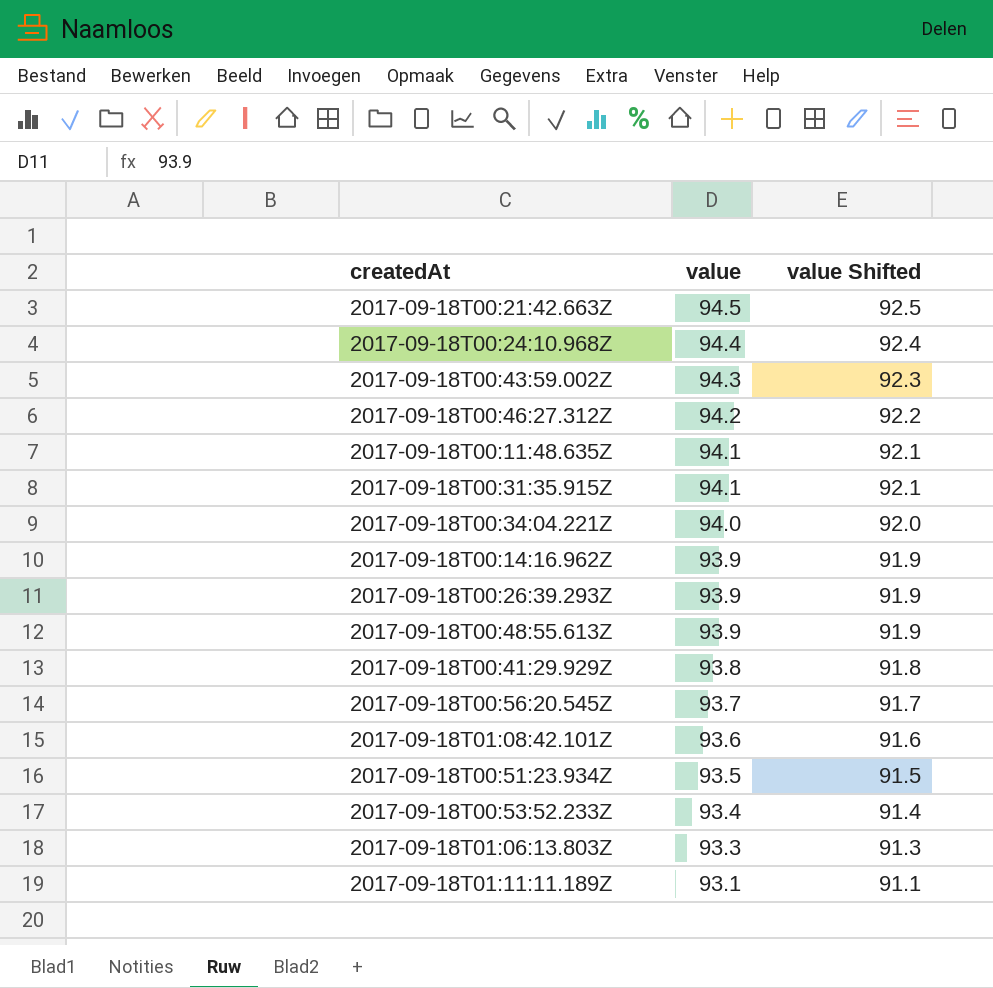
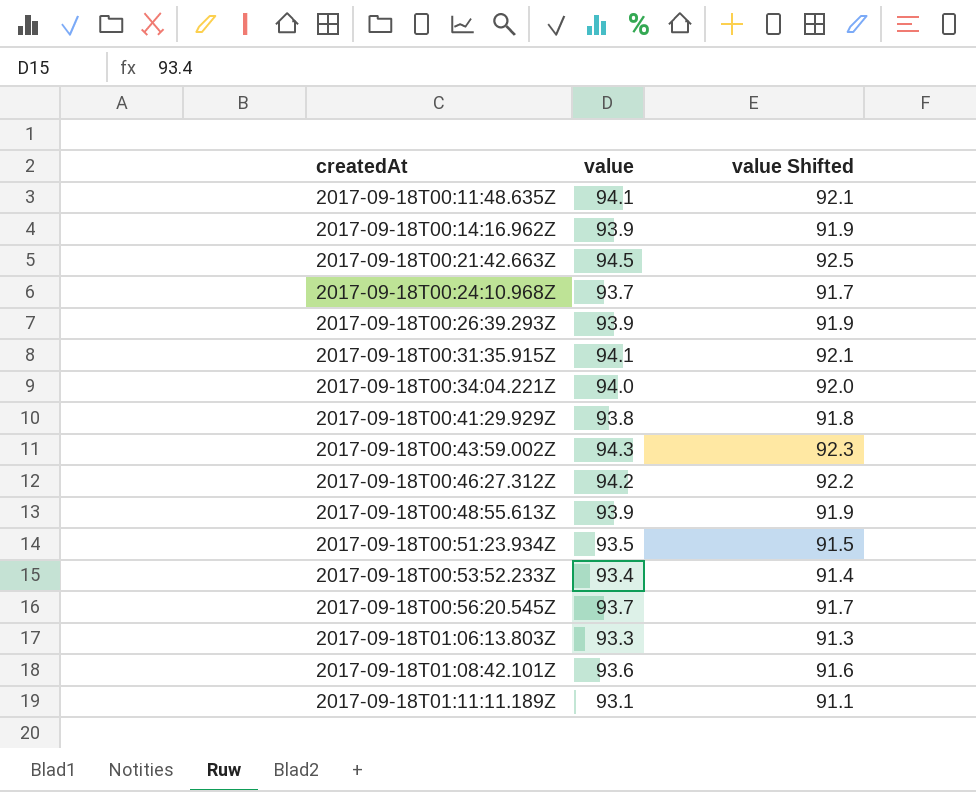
row order: value descending -> createdAt ascending
2017-09-18T00:24:10.968Z | value: 94.4 -> 93.7
2017-09-18T00:24:10.968Z | value Shifted: 92.4 -> 91.7

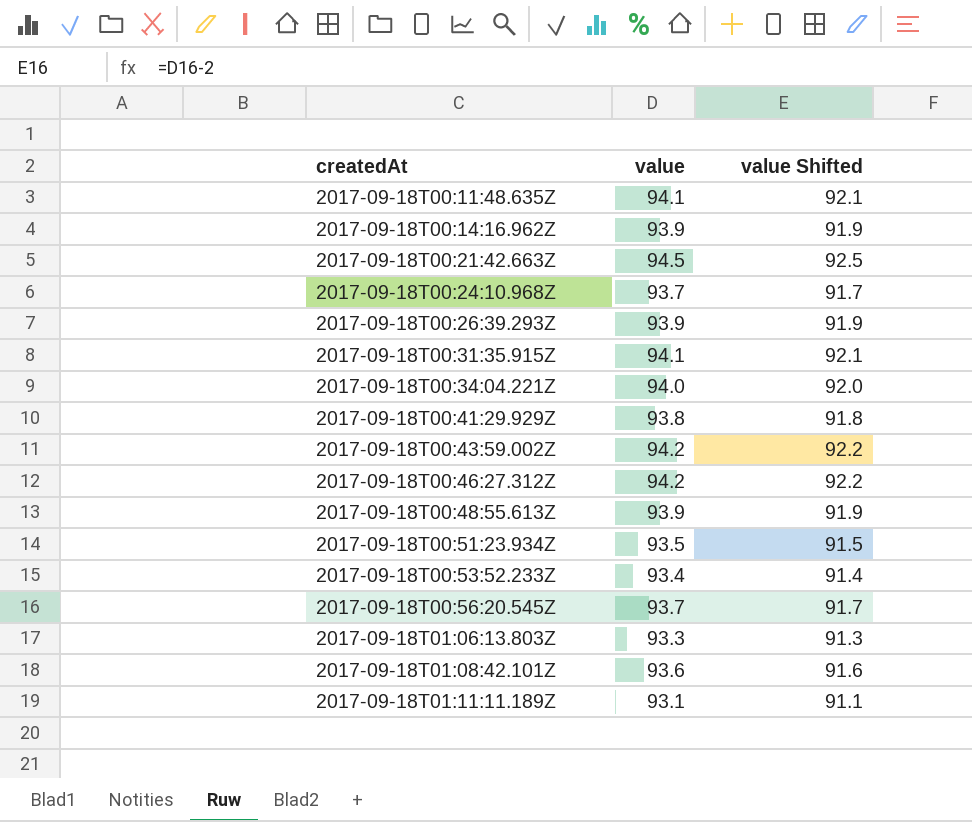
2017-09-18T00:43:59.002Z | value: 94.3 -> 94.2
2017-09-18T00:43:59.002Z | value Shifted: 92.3 -> 92.2

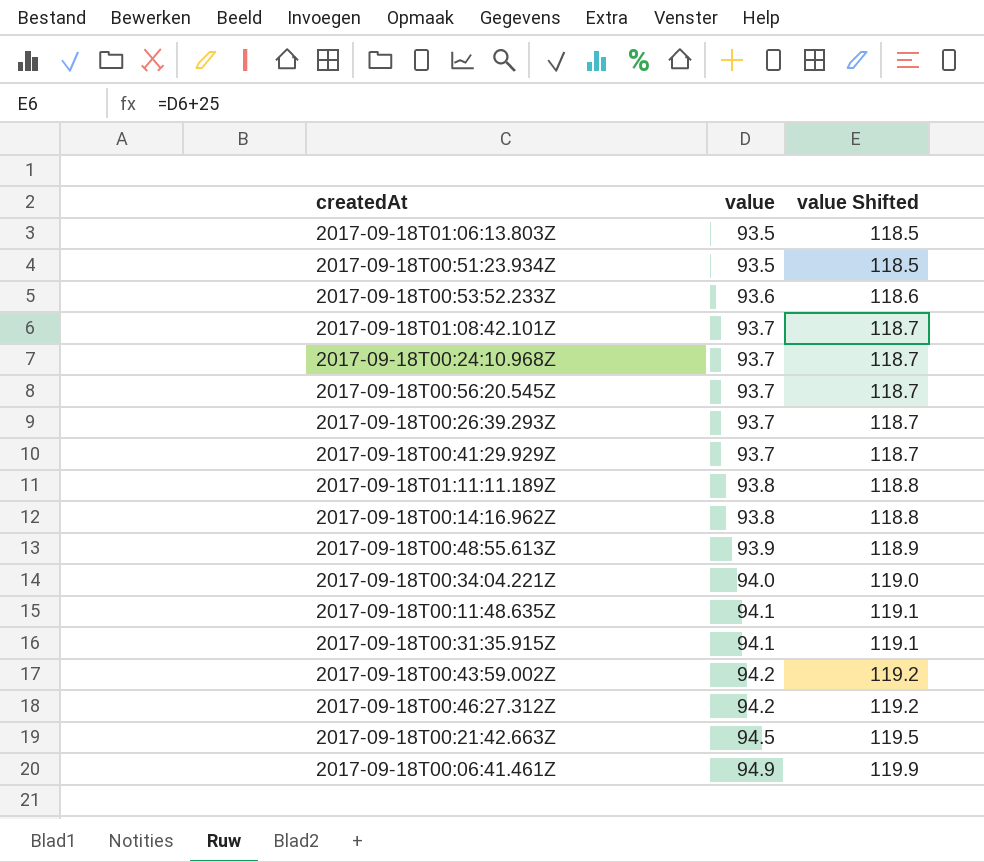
row order: createdAt ascending -> value ascending
column value Shifted | formula: [value] - 2 -> [value] + 25
2017-09-18T01:06:13.803Z | value: 93.3 -> 93.5
2017-09-18T00:53:52.233Z | value: 93.4 -> 93.6
2017-09-18T01:08:42.101Z | value: 93.6 -> 93.7
2017-09-18T00:26:39.293Z | value: 93.9 -> 93.7
2017-09-18T00:41:29.929Z | value: 93.8 -> 93.7
2017-09-18T01:11:11.189Z | value: 93.1 -> 93.8
2017-09-18T00:14:16.962Z | value: 93.9 -> 93.8
row 2017-09-18T00:06:41.461Z: none -> 94.9 | 119.9

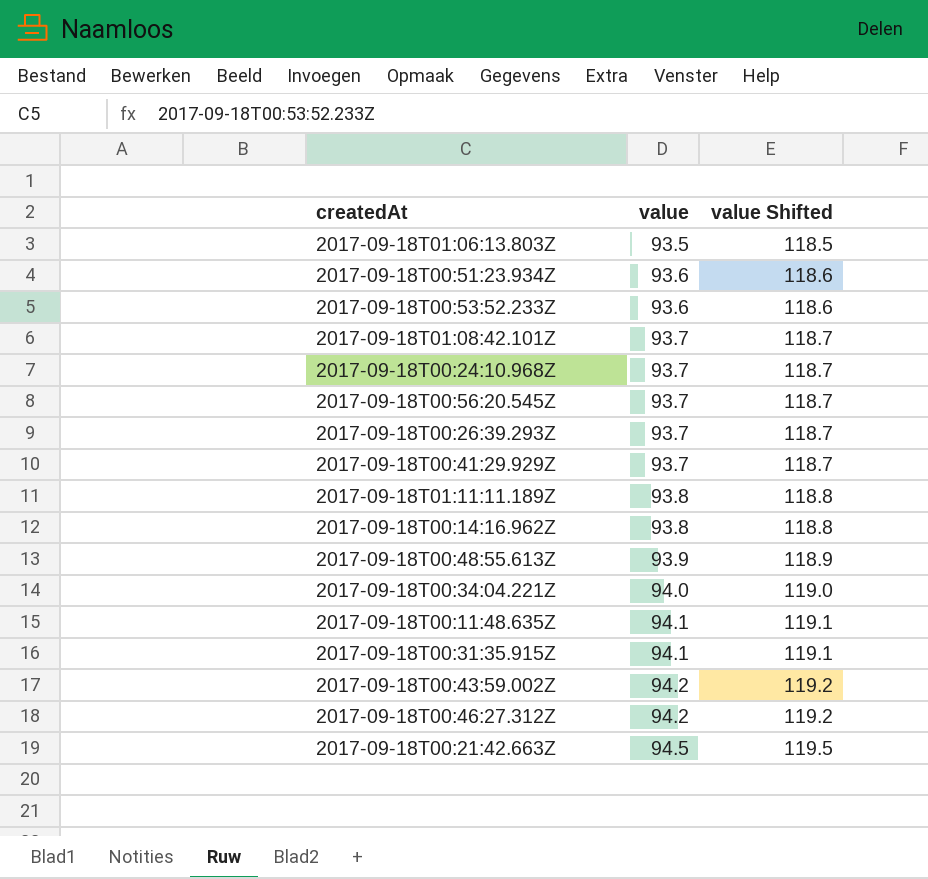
row 2017-09-18T00:06:41.461Z: 94.9 | 119.9 -> none
2017-09-18T00:51:23.934Z | value: 93.5 -> 93.6
2017-09-18T00:51:23.934Z | value Shifted: 118.5 -> 118.6

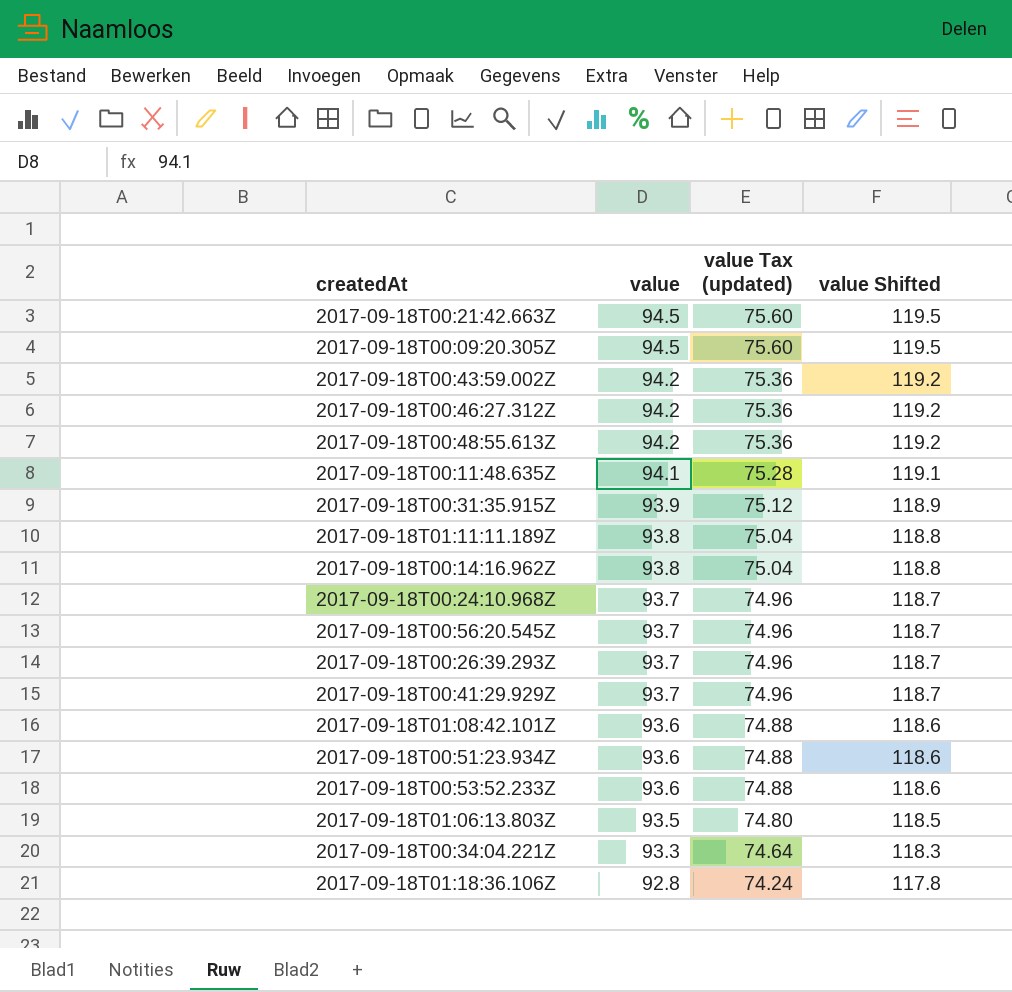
row order: value ascending -> value descending
column value Tax (updated) | formula: none -> [value] * 0.8
row 2017-09-18T00:09:20.305Z: none -> 94.5 | 75.60 | 119.5
2017-09-18T00:48:55.613Z | value: 93.9 -> 94.2
2017-09-18T00:48:55.613Z | value Shifted: 118.9 -> 119.2
2017-09-18T00:31:35.915Z | value: 94.1 -> 93.9
2017-09-18T00:31:35.915Z | value Shifted: 119.1 -> 118.9
2017-09-18T01:08:42.101Z | value: 93.7 -> 93.6
2017-09-18T01:08:42.101Z | value Shifted: 118.7 -> 118.6
2017-09-18T00:34:04.221Z | value: 94.0 -> 93.3
2017-09-18T00:34:04.221Z | value Shifted: 119.0 -> 118.3
row 2017-09-18T01:18:36.106Z: none -> 92.8 | 74.24 | 117.8

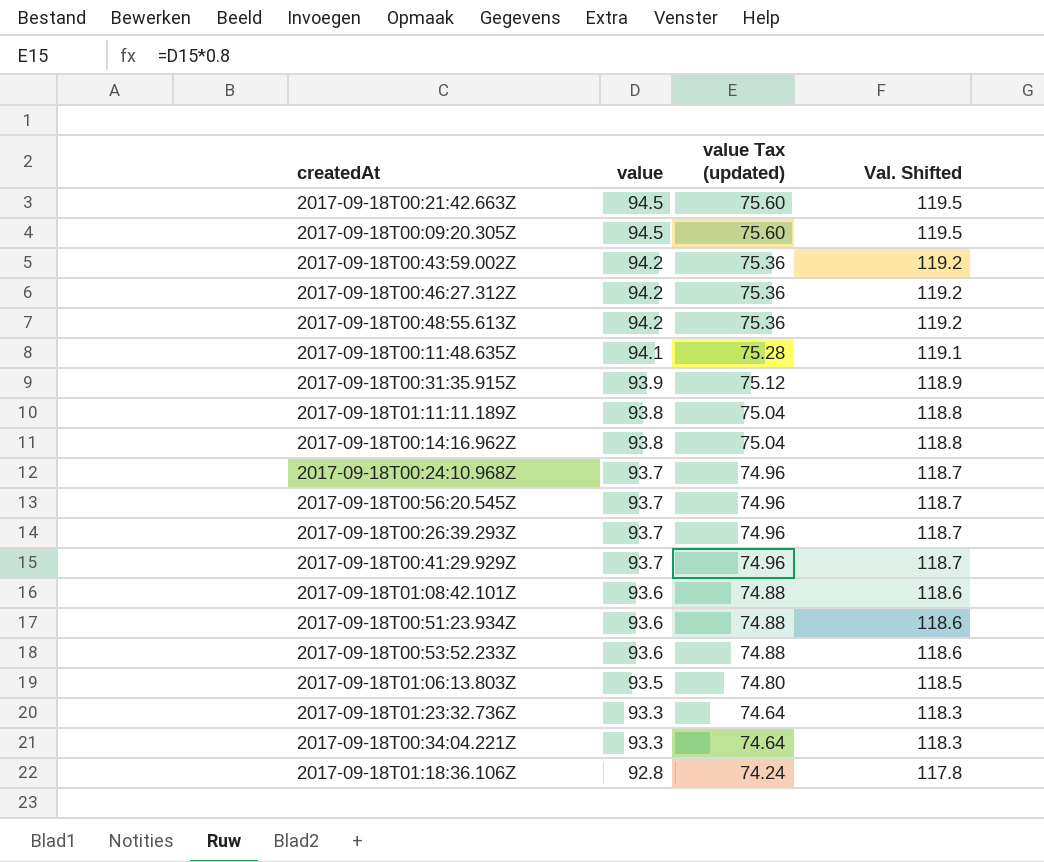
column name: value Shifted -> Val. Shifted
row 2017-09-18T01:23:32.736Z: none -> 93.3 | 74.64 | 118.3

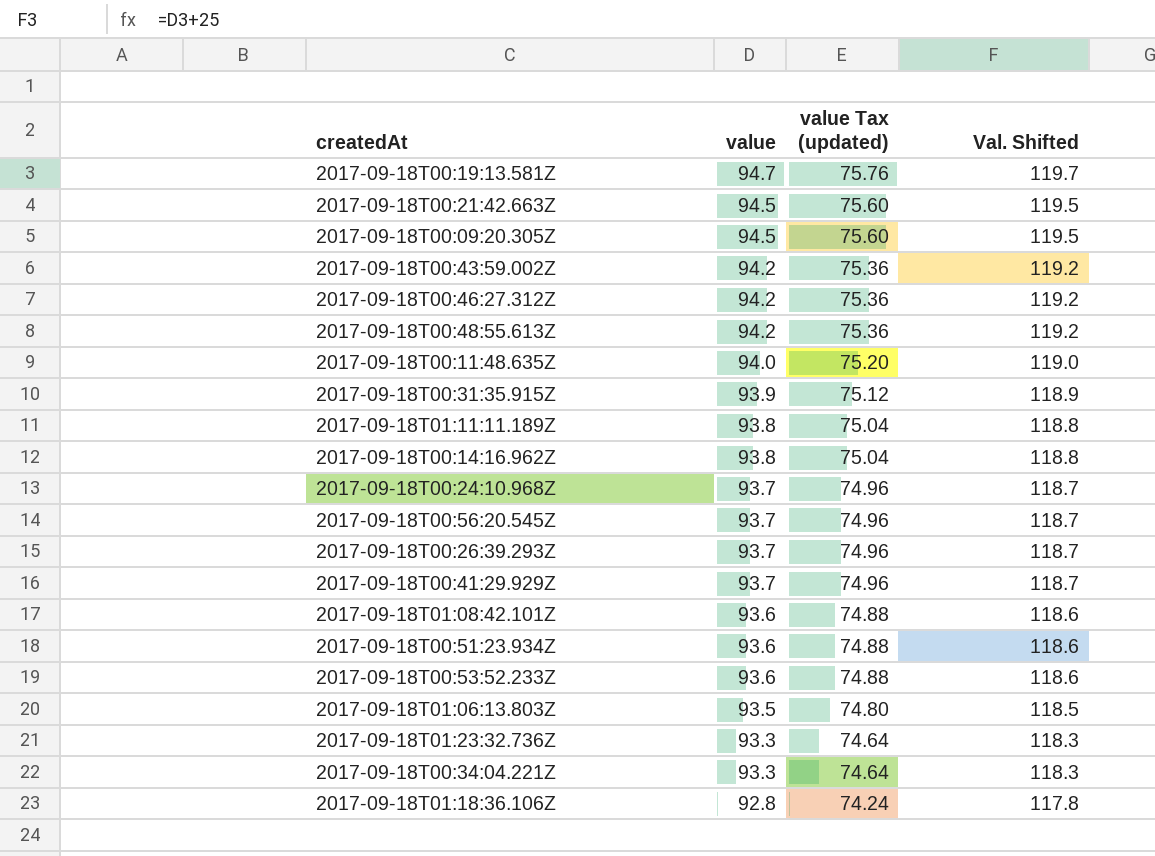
row 2017-09-18T00:19:13.581Z: none -> 94.7 | 75.76 | 119.7
2017-09-18T00:11:48.635Z | value: 94.1 -> 94.0
2017-09-18T00:11:48.635Z | value Tax (updated): 75.28 -> 75.20
2017-09-18T00:11:48.635Z | Val. Shifted: 119.1 -> 119.0

